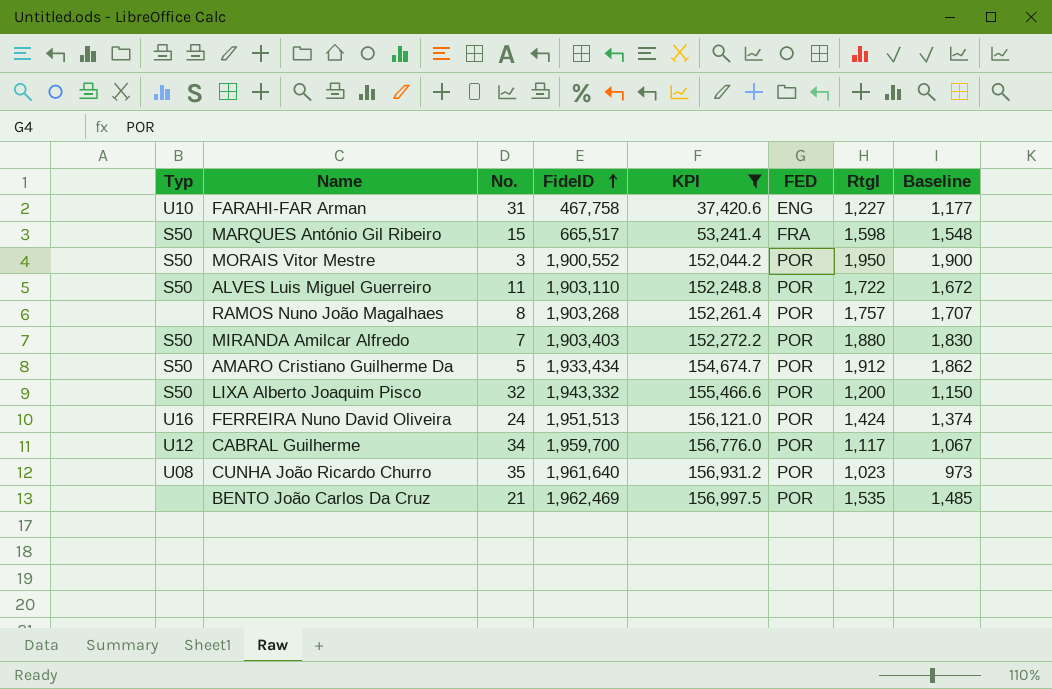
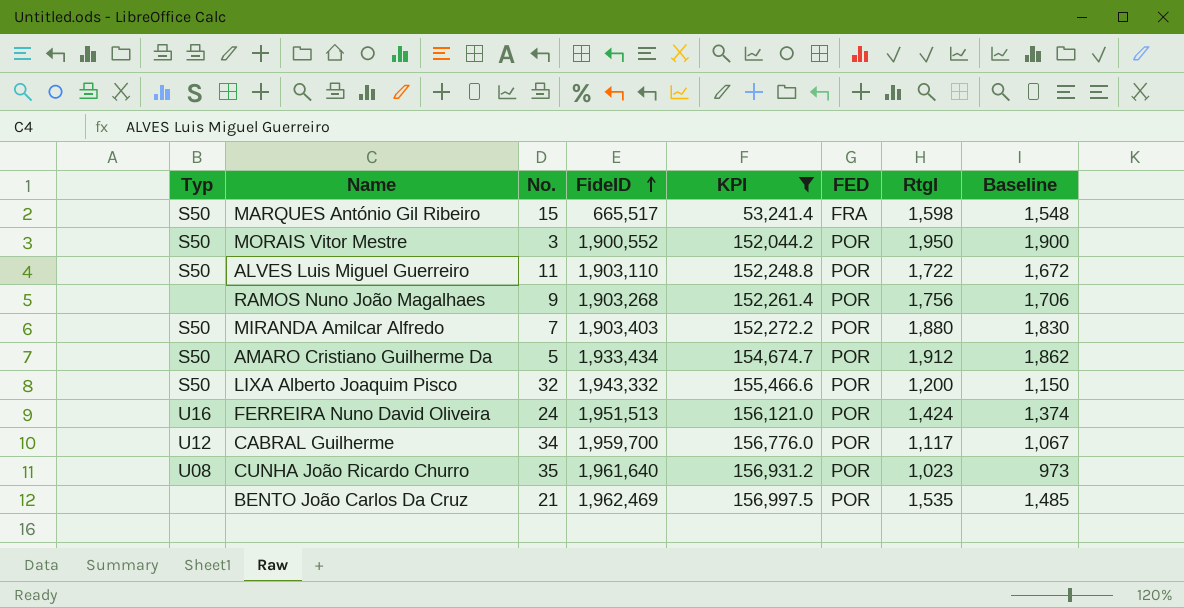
row FARAHI-FAR Arman: U10 | 31 | 467,758 | 37,420.6 | ENG | 1,227 | 1,177 -> none
RAMOS Nuno João Magalhaes | No.: 8 -> 9
RAMOS Nuno João Magalhaes | RtgI: 1,757 -> 1,756
RAMOS Nuno João Magalhaes | Baseline: 1,707 -> 1,706

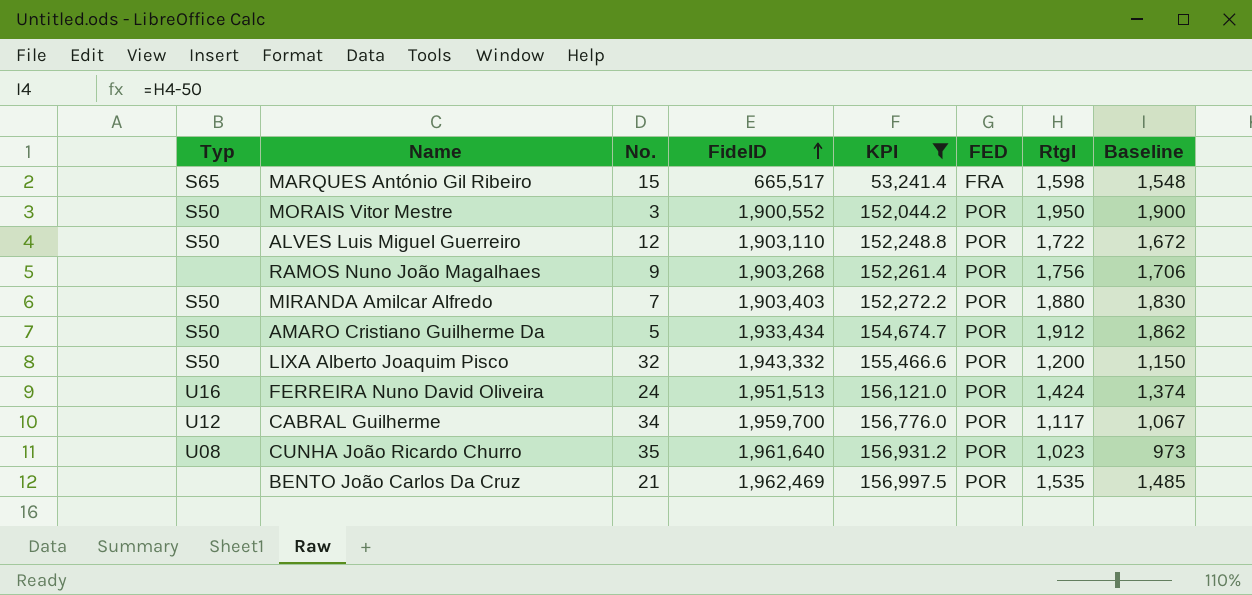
MARQUES António Gil Ribeiro | Typ: S50 -> S65
ALVES Luis Miguel Guerreiro | No.: 11 -> 12

